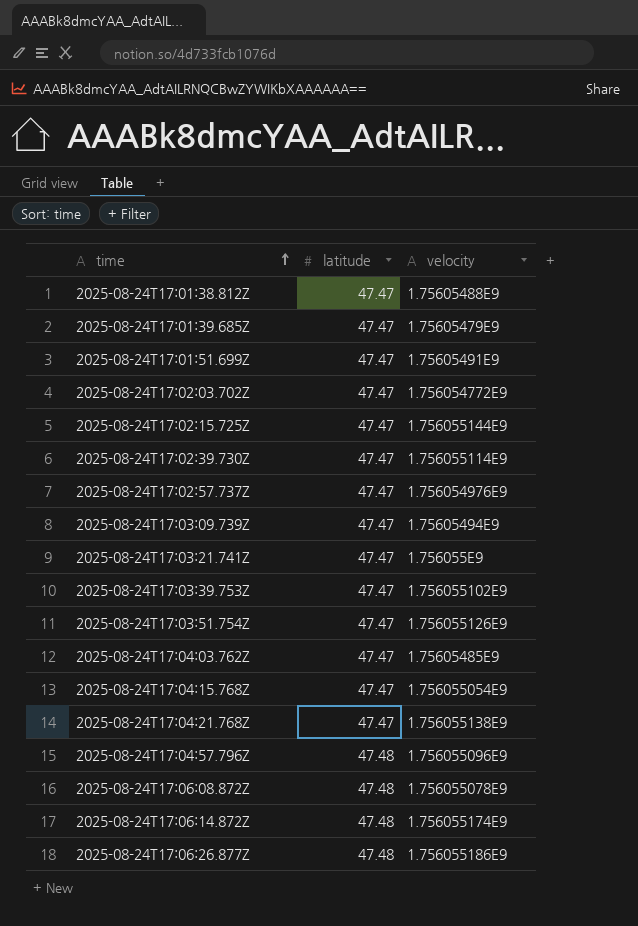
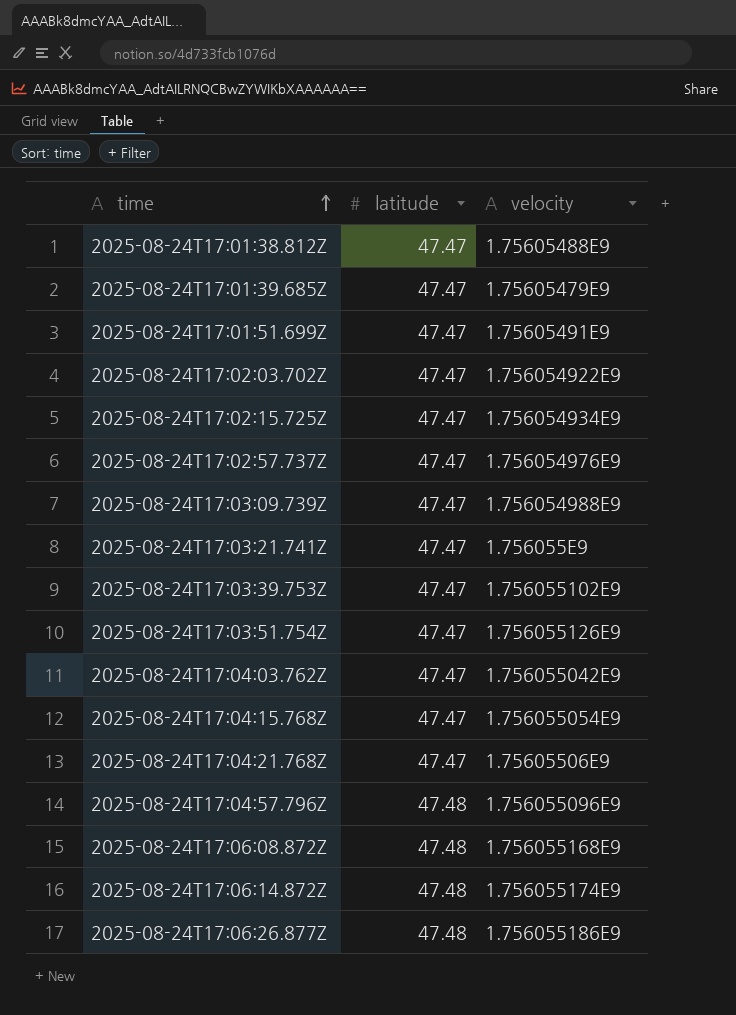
row 2025-08-24T17:02:39.730Z: 47.47 | 1.756055114E9 -> none
2025-08-24T17:02:03.702Z | velocity: 1.756054772E9 -> 1.756054922E9
2025-08-24T17:02:15.725Z | velocity: 1.756055144E9 -> 1.756054934E9
2025-08-24T17:03:09.739Z | velocity: 1.75605494E9 -> 1.756054988E9
2025-08-24T17:04:03.762Z | velocity: 1.75605485E9 -> 1.756055042E9
2025-08-24T17:04:21.768Z | velocity: 1.756055138E9 -> 1.75605506E9
2025-08-24T17:06:08.872Z | velocity: 1.756055078E9 -> 1.756055168E9

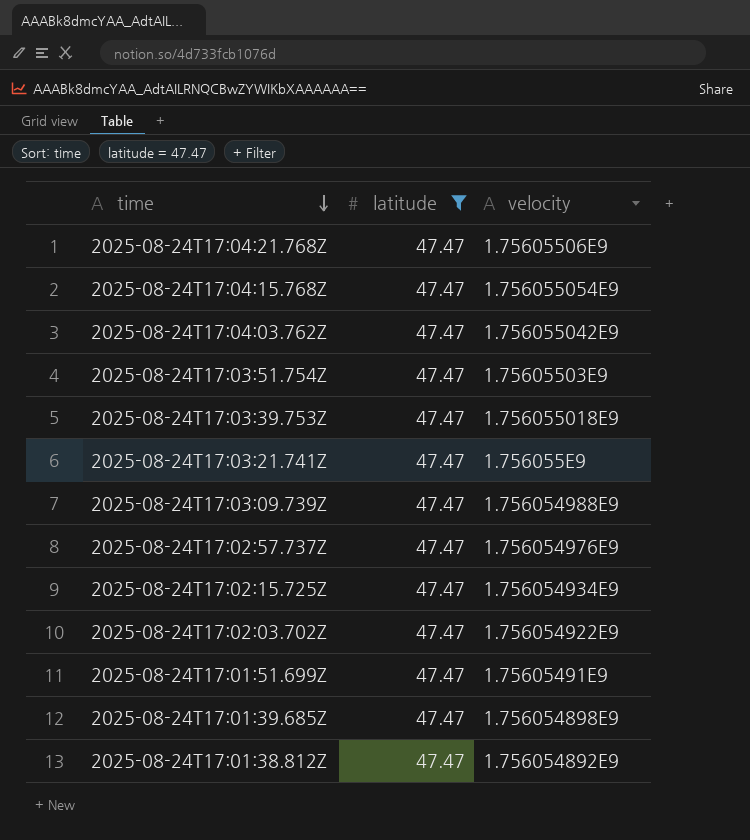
filter: none -> latitude = 47.47
row order: time ascending -> time descending
2025-08-24T17:03:51.754Z | velocity: 1.756055126E9 -> 1.75605503E9
2025-08-24T17:03:39.753Z | velocity: 1.756055102E9 -> 1.756055018E9
2025-08-24T17:01:39.685Z | velocity: 1.75605479E9 -> 1.756054898E9
2025-08-24T17:01:38.812Z | velocity: 1.75605488E9 -> 1.756054892E9

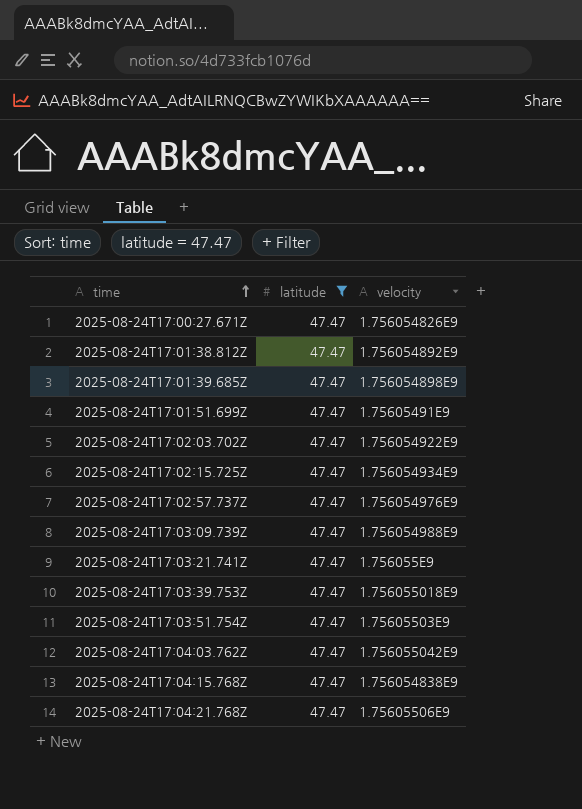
row order: time descending -> time ascending
row 2025-08-24T17:00:27.671Z: none -> 47.47 | 1.756054826E9
2025-08-24T17:04:15.768Z | velocity: 1.756055054E9 -> 1.756054838E9

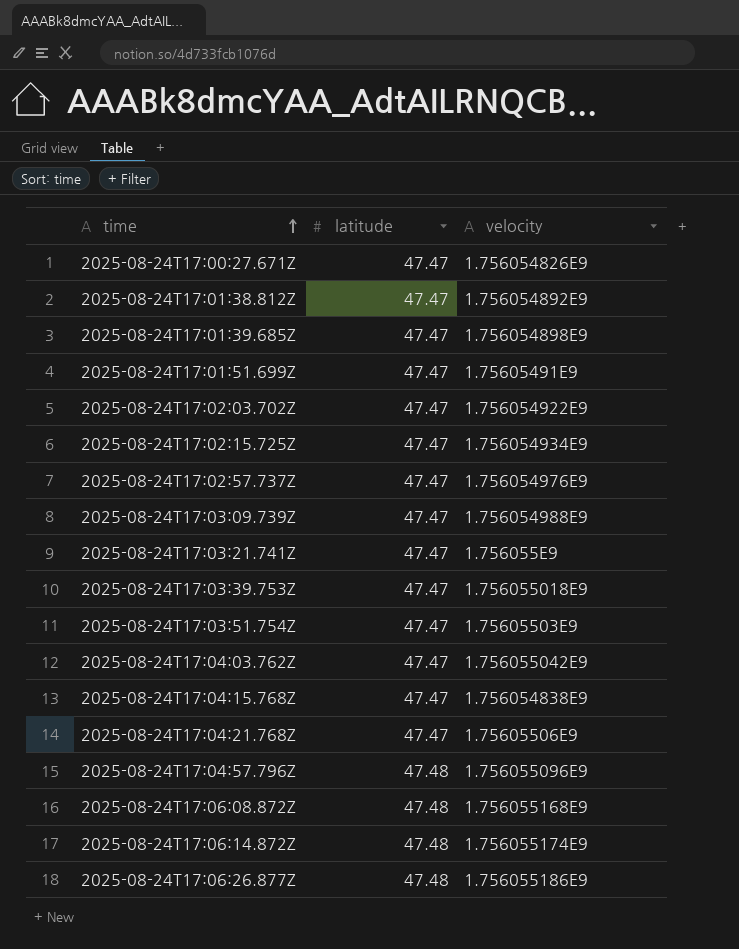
filter: latitude = 47.47 -> none

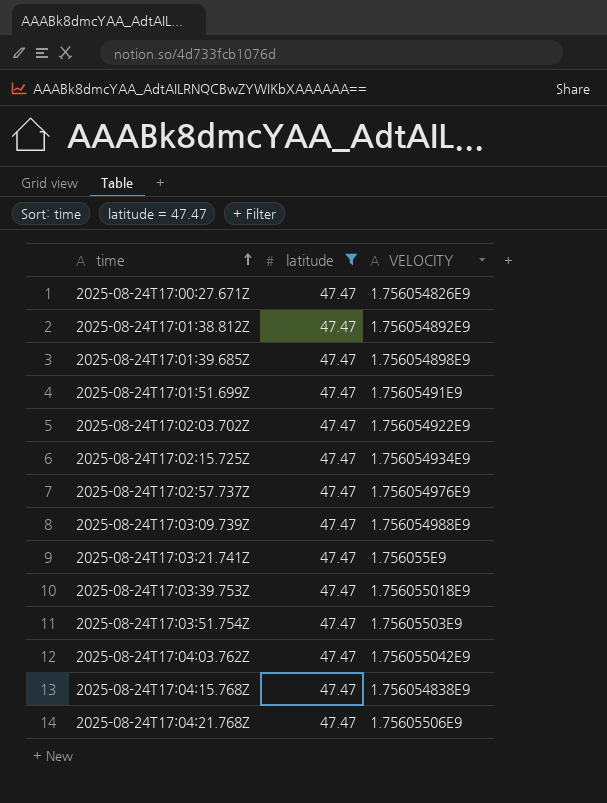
filter: none -> latitude = 47.47
column name: velocity -> VELOCITY

